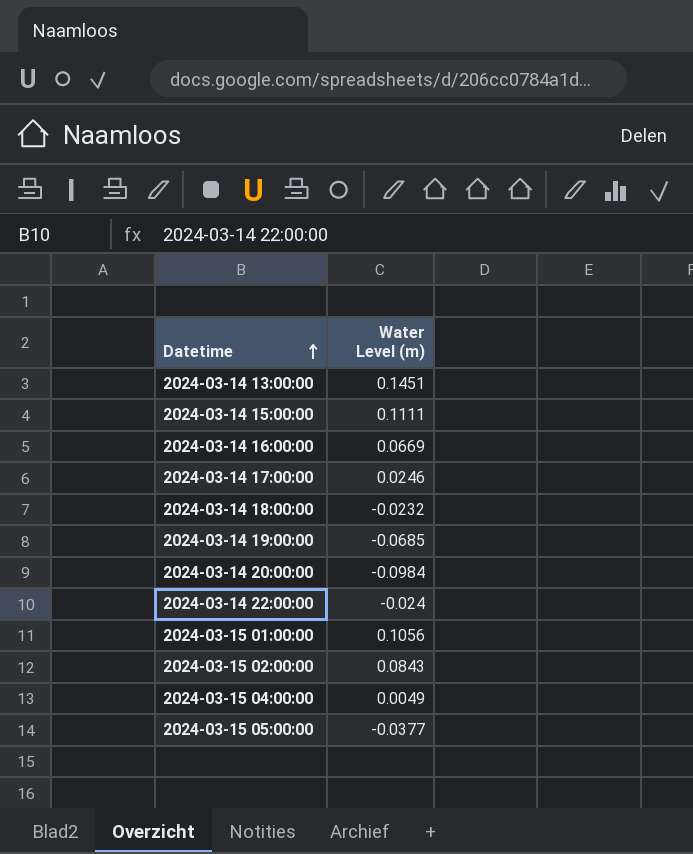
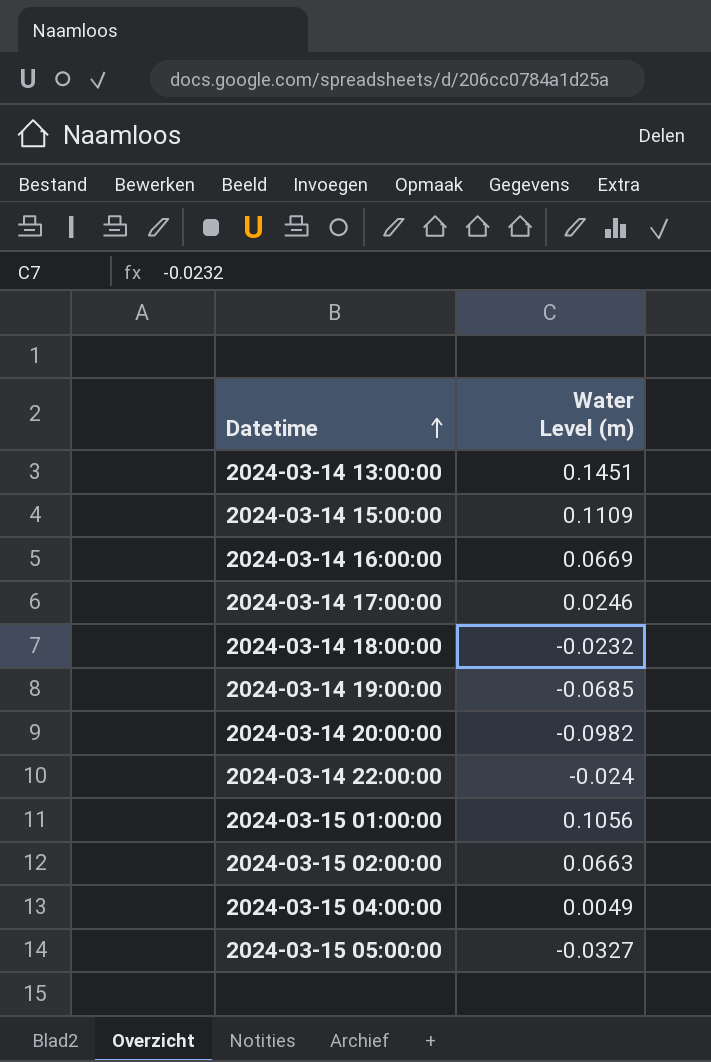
2024-03-14 15:00:00 | Water Level (m): 0.1111 -> 0.1109
2024-03-14 20:00:00 | Water Level (m): -0.0984 -> -0.0982
2024-03-15 02:00:00 | Water Level (m): 0.0843 -> 0.0663
2024-03-15 05:00:00 | Water Level (m): -0.0377 -> -0.0327

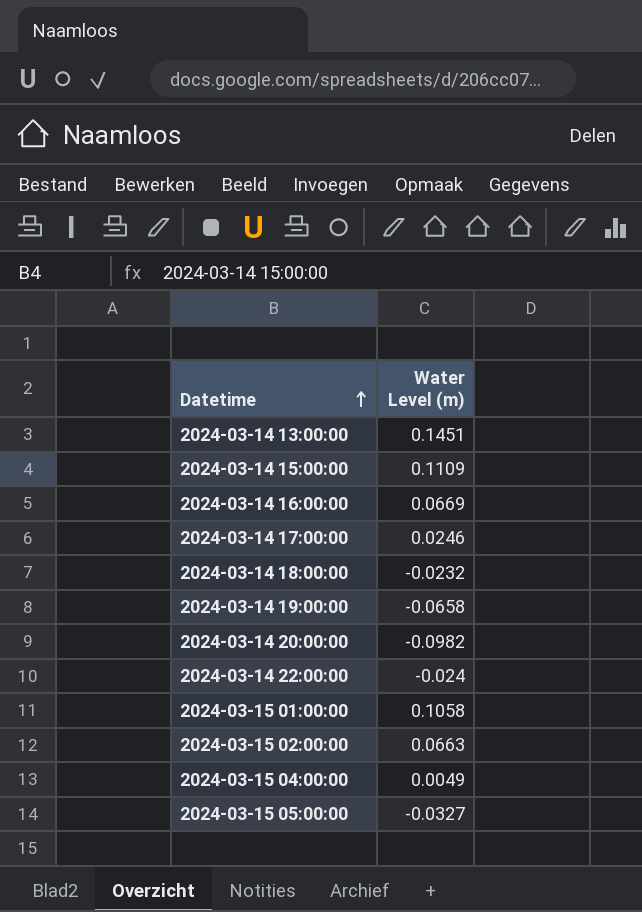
2024-03-14 19:00:00 | Water Level (m): -0.0685 -> -0.0658
2024-03-15 01:00:00 | Water Level (m): 0.1056 -> 0.1058

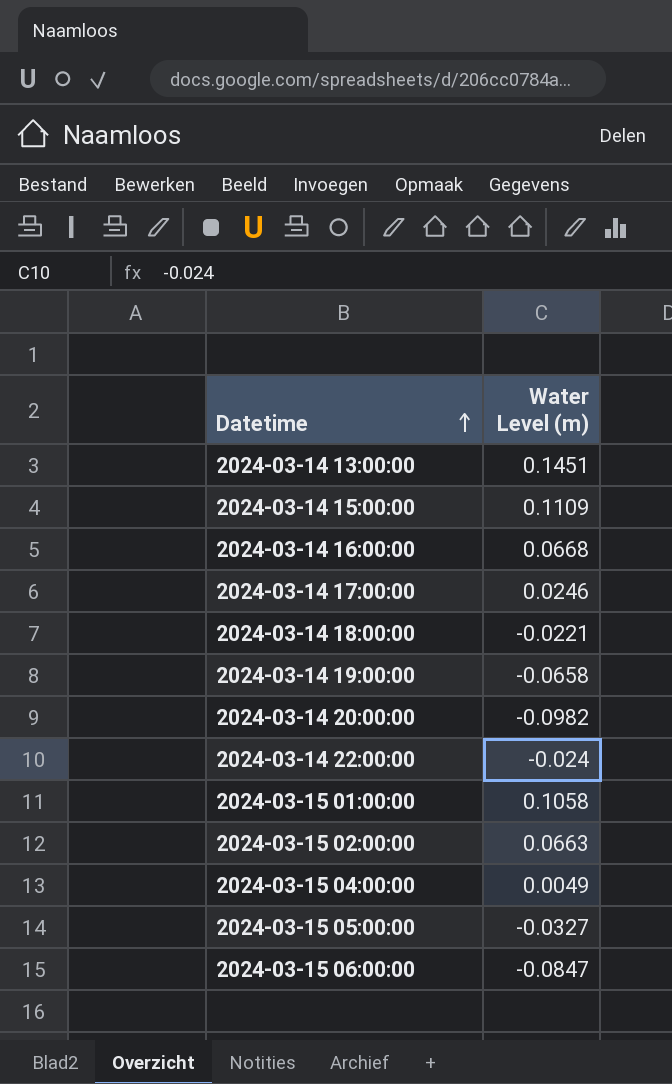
2024-03-14 16:00:00 | Water Level (m): 0.0669 -> 0.0668
2024-03-14 18:00:00 | Water Level (m): -0.0232 -> -0.0221
row 2024-03-15 06:00:00: none -> -0.0847

